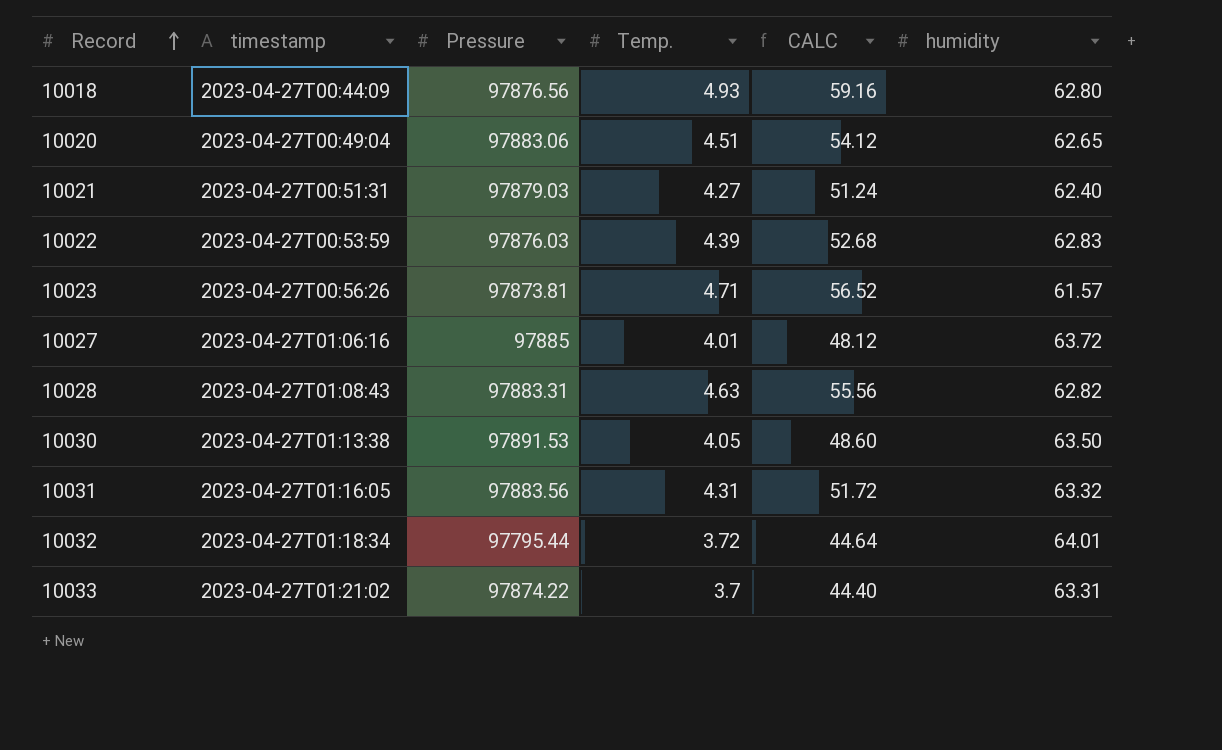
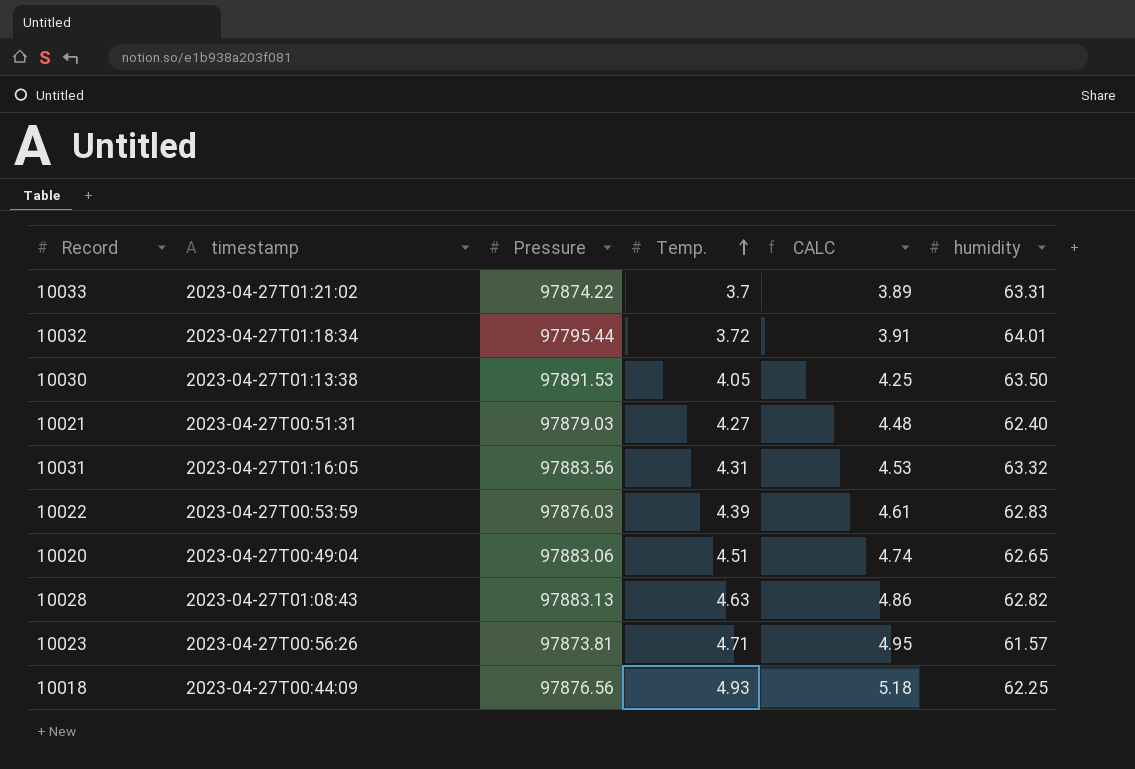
row order: Record ascending -> Temp. ascending
column CALC | formula: [Temp.] * 12 -> [Temp.] * 1.05
row 10027: 2023-04-27T01:06:16 | 97885 | 4.01 | 48.12 | 63.72 -> none
10028 | Pressure: 97883.31 -> 97883.13
10018 | humidity: 62.80 -> 62.25

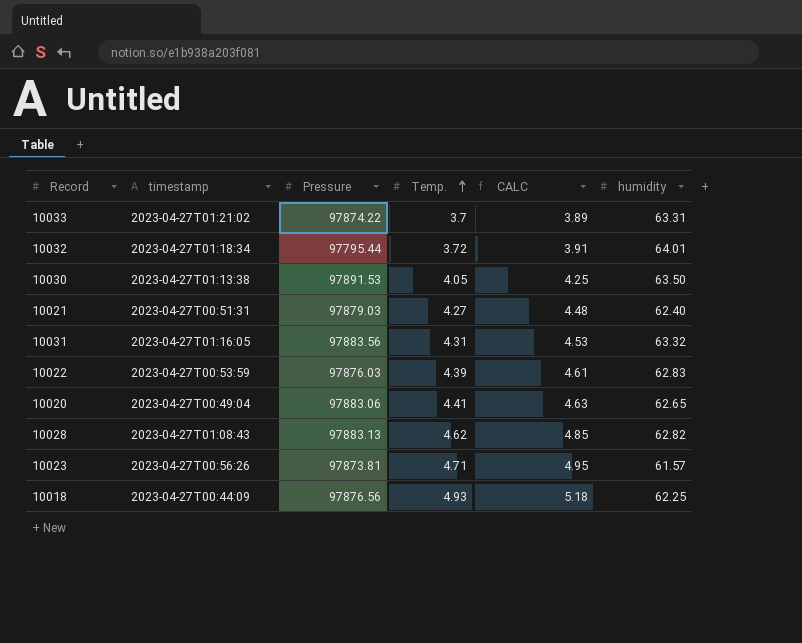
10020 | Temp.: 4.51 -> 4.41
10020 | CALC: 4.74 -> 4.63
10028 | Temp.: 4.63 -> 4.62
10028 | CALC: 4.86 -> 4.85

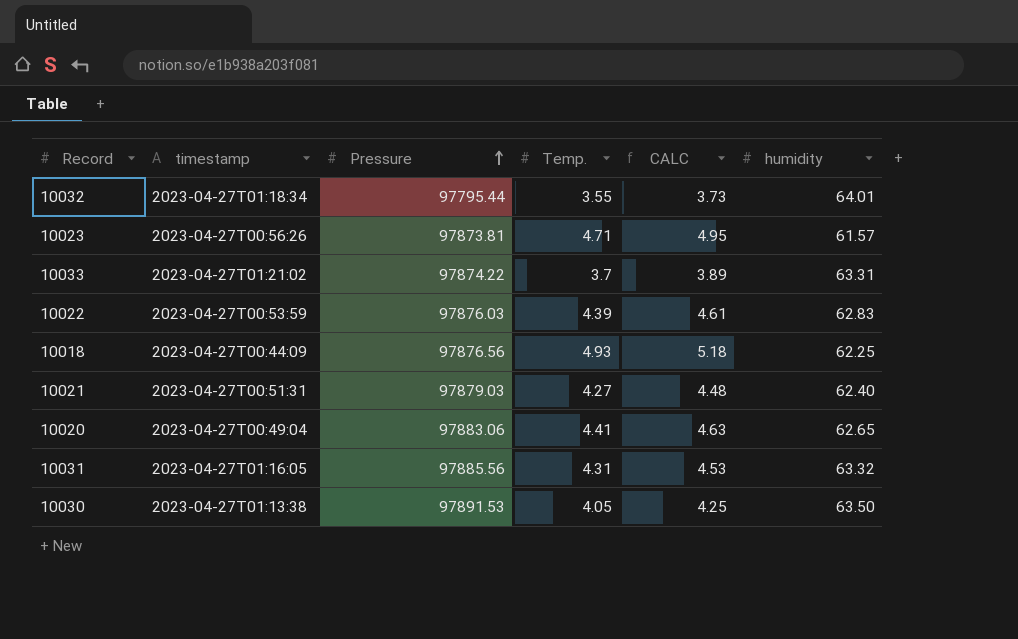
row order: Temp. ascending -> Pressure ascending
row 10028: 2023-04-27T01:08:43 | 97883.13 | 4.62 | 4.85 | 62.82 -> none
10032 | Temp.: 3.72 -> 3.55
10032 | CALC: 3.91 -> 3.73
10031 | Pressure: 97883.56 -> 97885.56

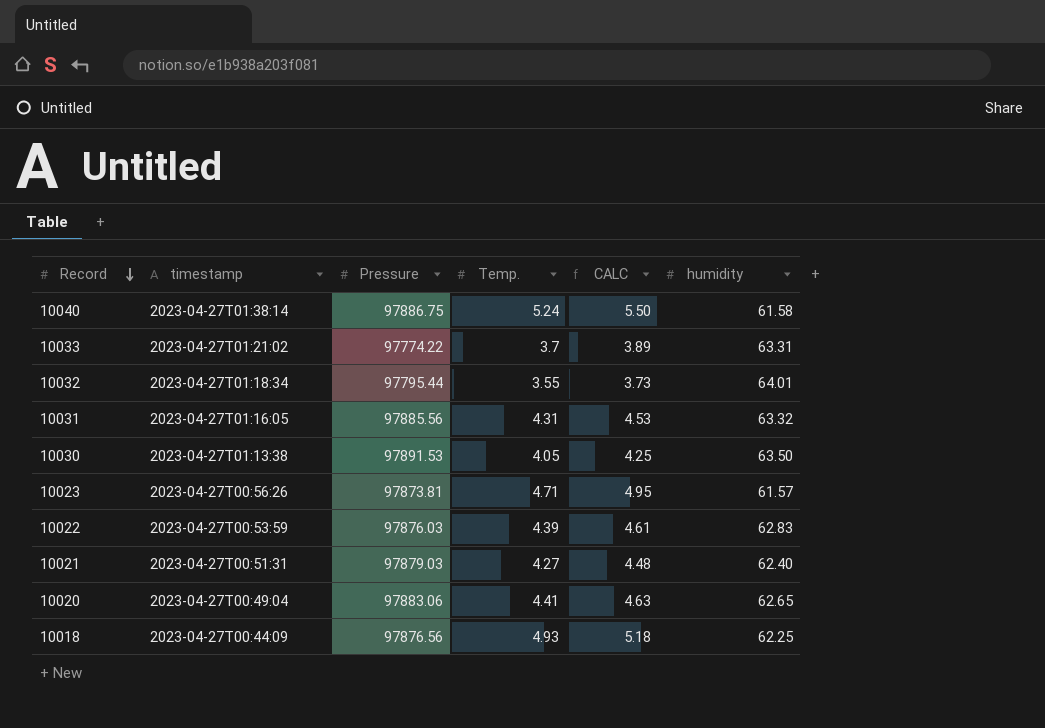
row order: Pressure ascending -> Record descending
row 10040: none -> 2023-04-27T01:38:14 | 97886.75 | 5.24 | 5.50 | 61.58
10033 | Pressure: 97874.22 -> 97774.22

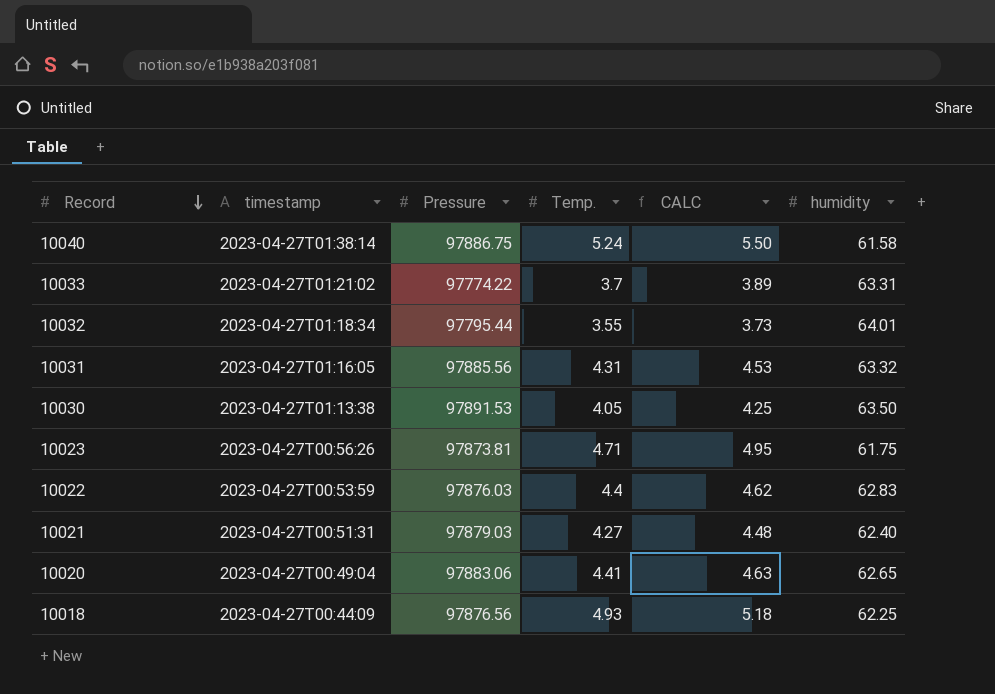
10023 | humidity: 61.57 -> 61.75
10022 | Temp.: 4.39 -> 4.4
10022 | CALC: 4.61 -> 4.62

